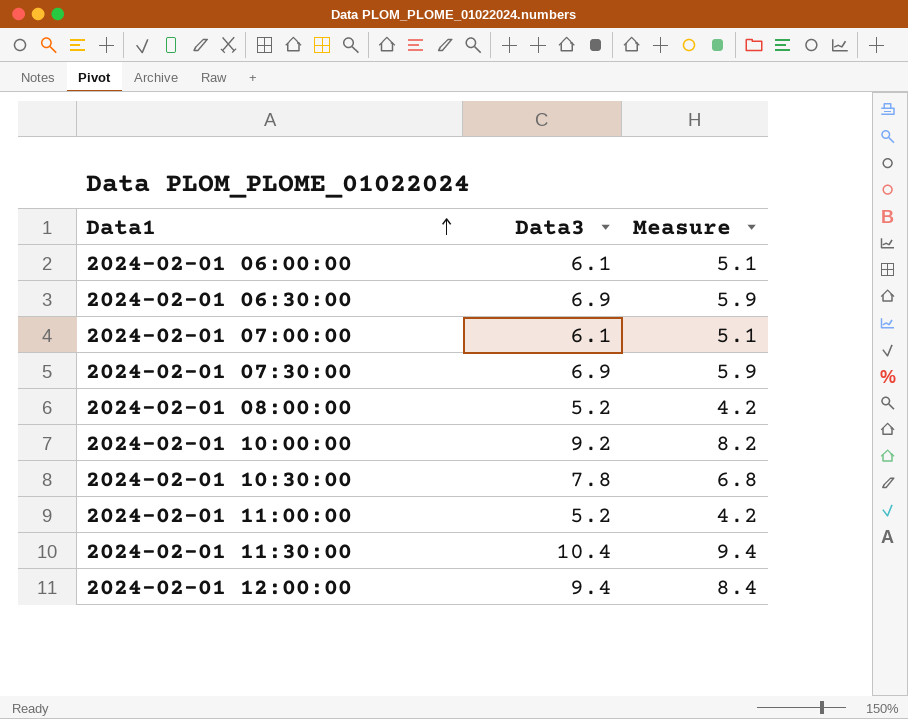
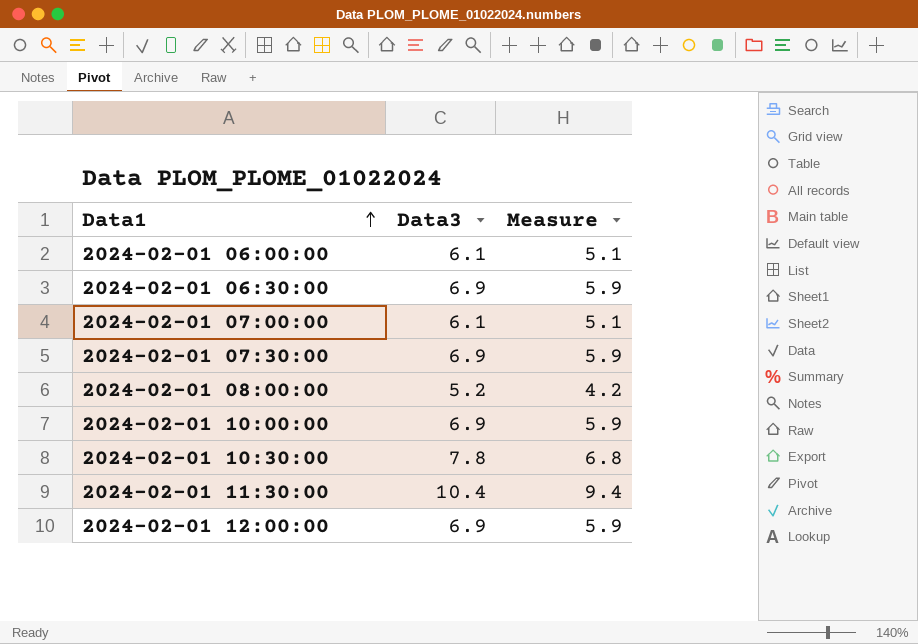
row 2024-02-01 11:00:00: 5.2 | 4.2 -> none
2024-02-01 10:00:00 | Data3: 9.2 -> 6.9
2024-02-01 10:00:00 | Measure: 8.2 -> 5.9
2024-02-01 12:00:00 | Data3: 9.4 -> 6.9
2024-02-01 12:00:00 | Measure: 8.4 -> 5.9

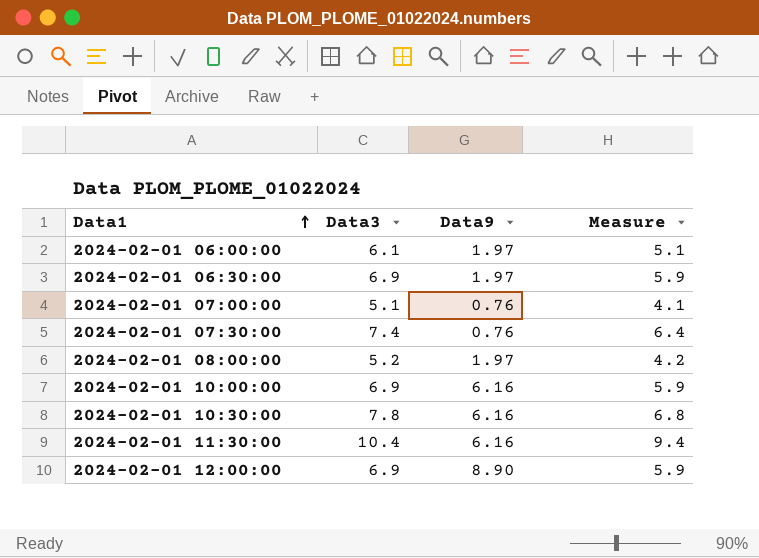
column Data9 | position: none -> 3
2024-02-01 07:00:00 | Data3: 6.1 -> 5.1
2024-02-01 07:00:00 | Measure: 5.1 -> 4.1
2024-02-01 07:30:00 | Data3: 6.9 -> 7.4
2024-02-01 07:30:00 | Measure: 5.9 -> 6.4

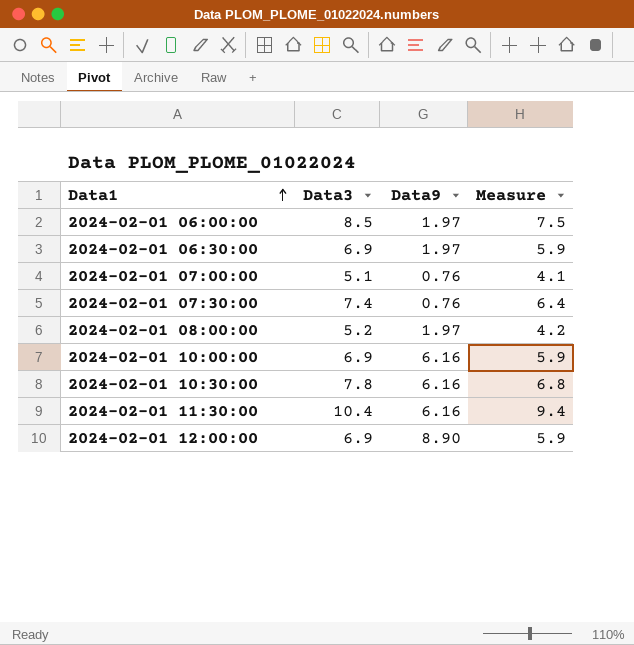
2024-02-01 06:00:00 | Data3: 6.1 -> 8.5
2024-02-01 06:00:00 | Measure: 5.1 -> 7.5

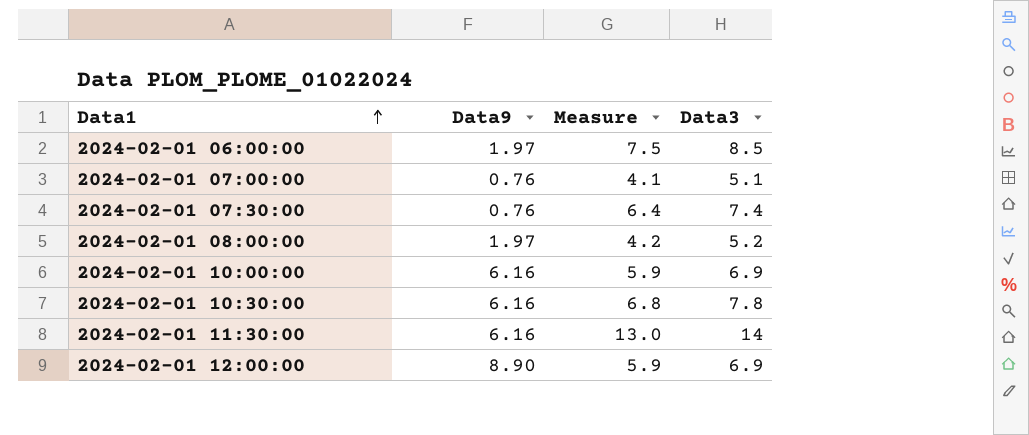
column Data3 | position: 2 -> 4
row 2024-02-01 06:30:00: 6.9 | 1.97 | 5.9 -> none
2024-02-01 11:30:00 | Measure: 9.4 -> 13.0
2024-02-01 11:30:00 | Data3: 10.4 -> 14

